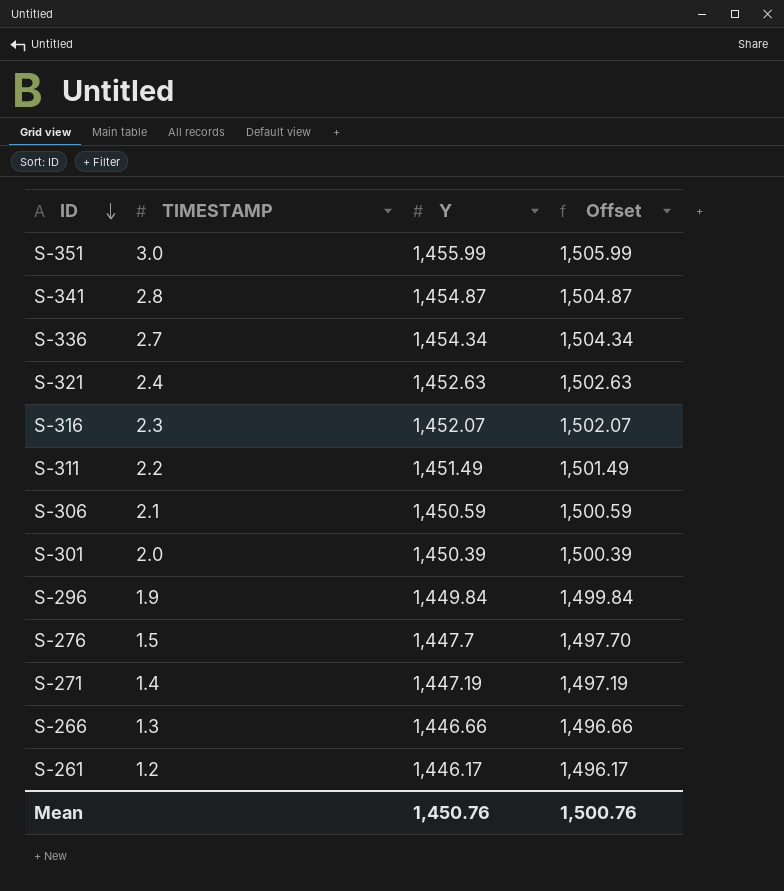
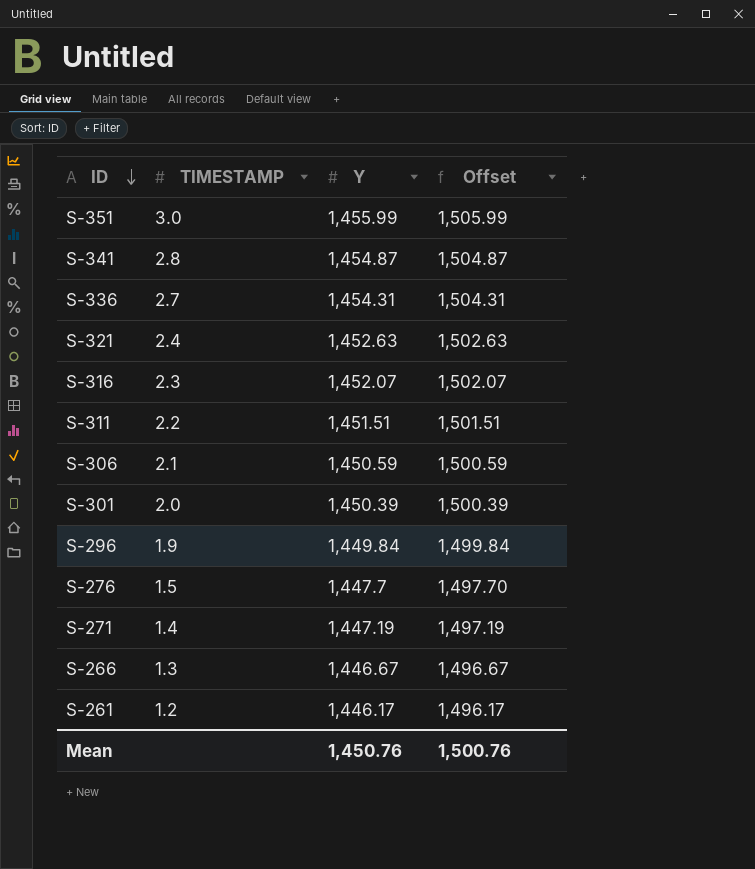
S-336 | Y: 1,454.34 -> 1,454.31
S-336 | Offset: 1,504.34 -> 1,504.31
S-311 | Y: 1,451.49 -> 1,451.51
S-311 | Offset: 1,501.49 -> 1,501.51
S-266 | Y: 1,446.66 -> 1,446.67
S-266 | Offset: 1,496.66 -> 1,496.67

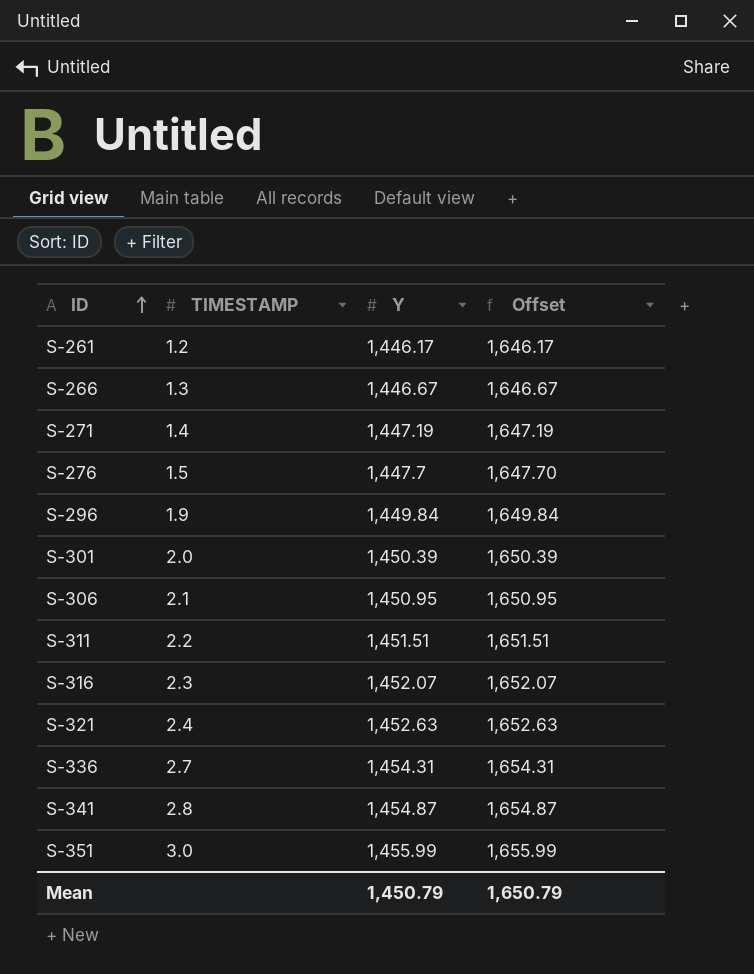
row order: ID descending -> ID ascending
column Offset | formula: [Y] + 50 -> [Y] + 200
S-306 | Y: 1,450.59 -> 1,450.95
Mean | Y: 1,450.76 -> 1,450.79
Mean | Offset: 1,500.76 -> 1,650.79

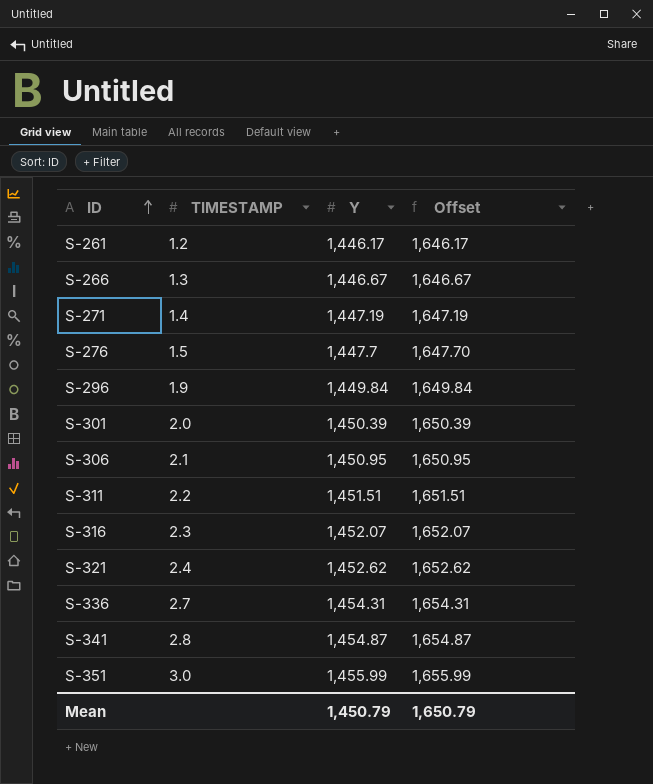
S-321 | Y: 1,452.63 -> 1,452.62
S-321 | Offset: 1,652.63 -> 1,652.62

